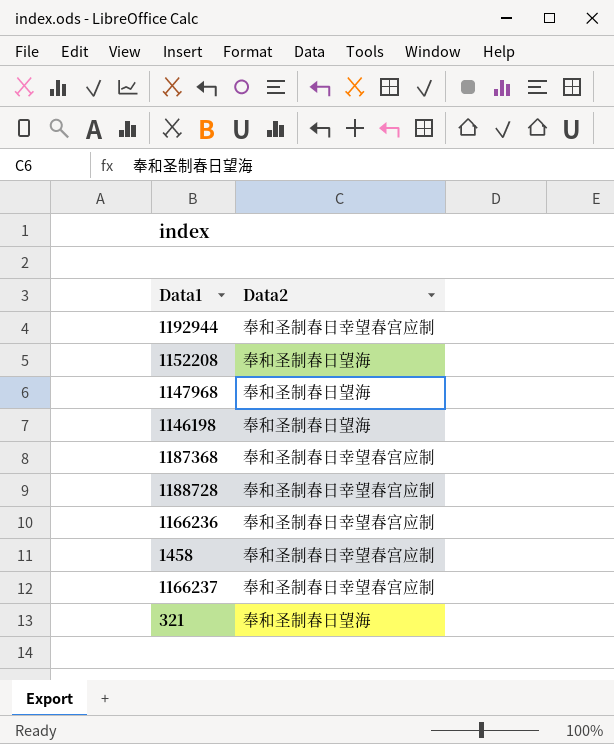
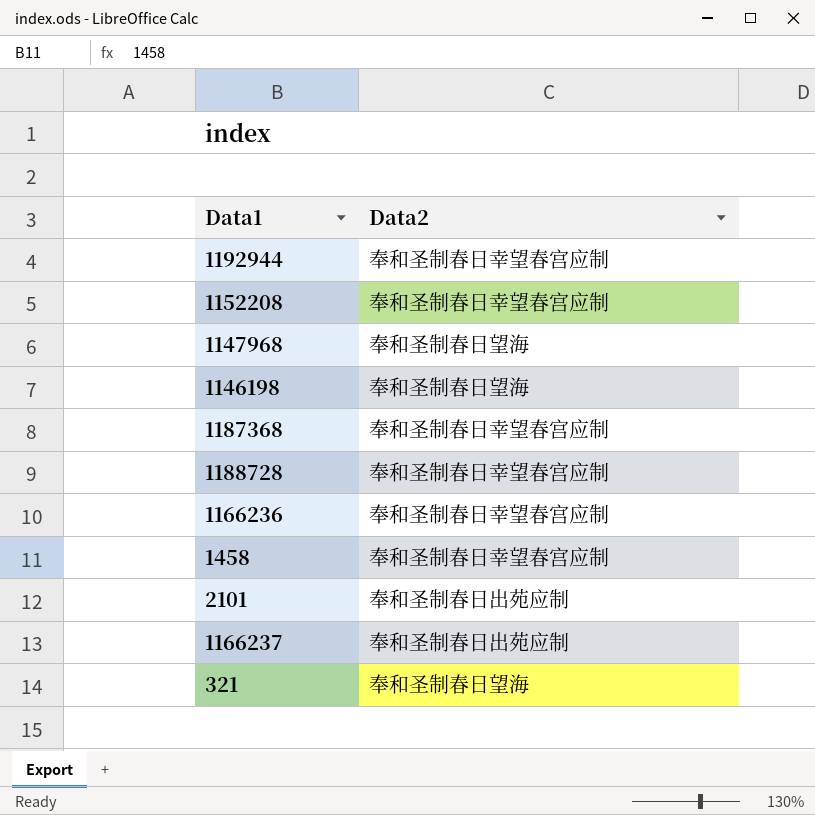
1152208 | Data2: 奉和圣制春日望海 -> 奉和圣制春日幸望春宫应制
row 2101: none -> 奉和圣制春日出苑应制
1166237 | Data2: 奉和圣制春日幸望春宫应制 -> 奉和圣制春日出苑应制

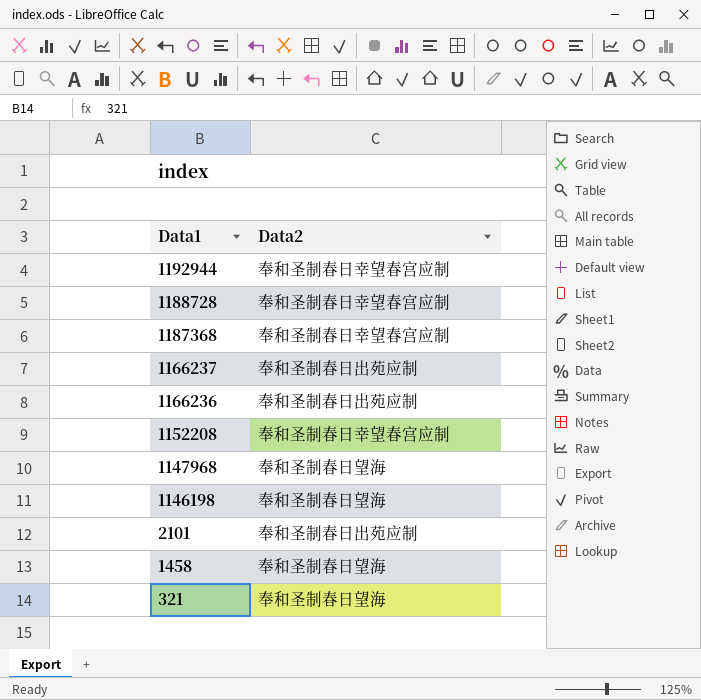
row order: none -> Data1 descending
1166236 | Data2: 奉和圣制春日幸望春宫应制 -> 奉和圣制春日出苑应制
1458 | Data2: 奉和圣制春日幸望春宫应制 -> 奉和圣制春日望海

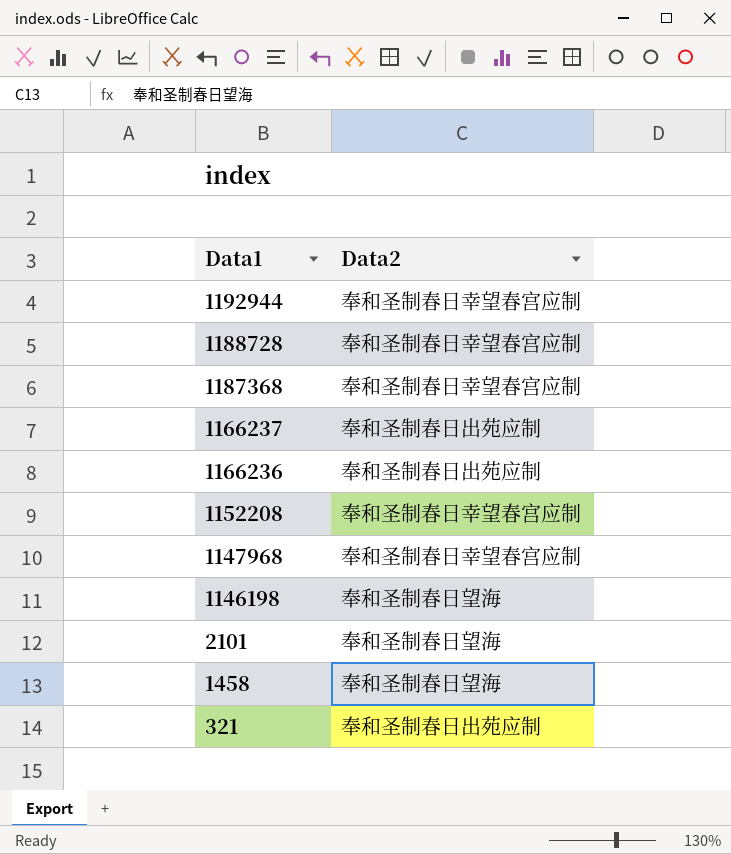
1147968 | Data2: 奉和圣制春日望海 -> 奉和圣制春日幸望春宫应制
2101 | Data2: 奉和圣制春日出苑应制 -> 奉和圣制春日望海
321 | Data2: 奉和圣制春日望海 -> 奉和圣制春日出苑应制

